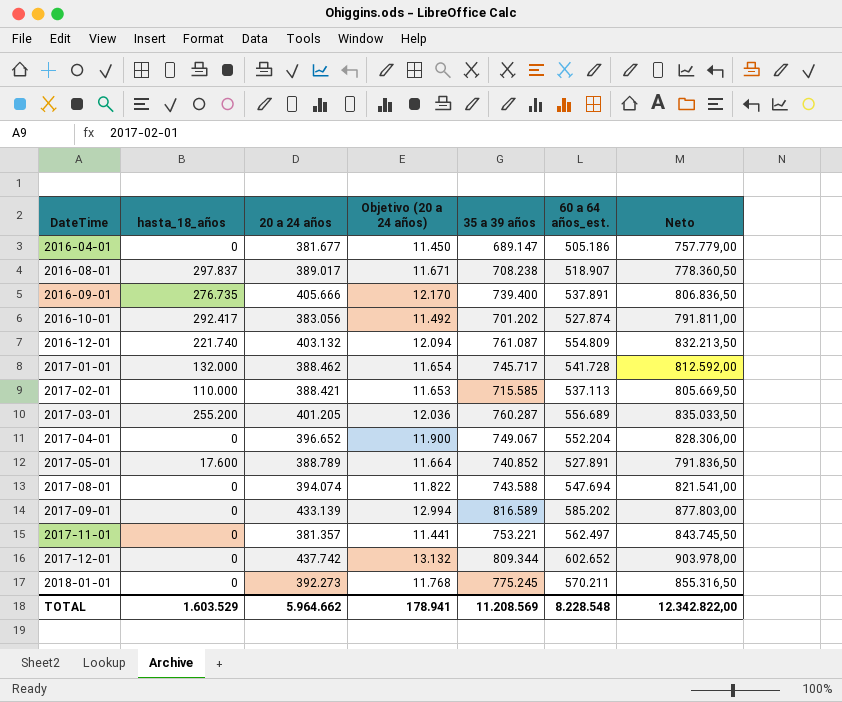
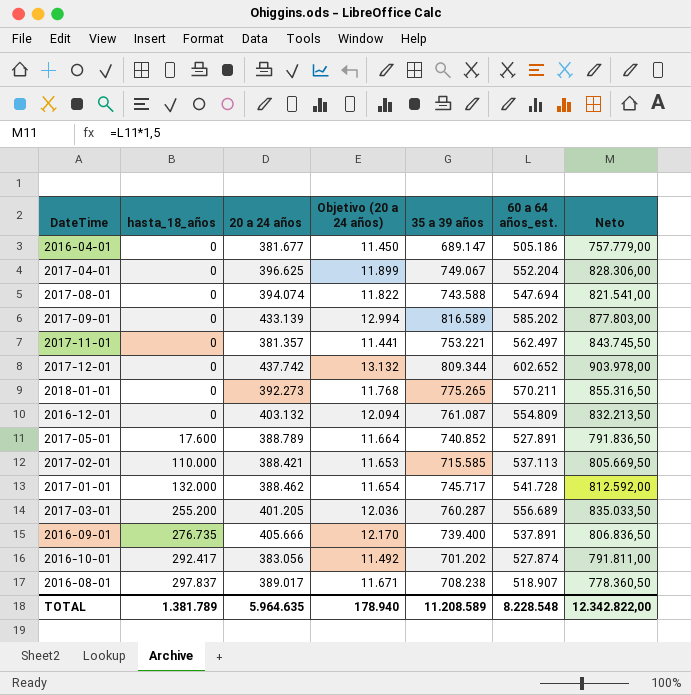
row order: DateTime ascending -> hasta_18_años ascending
2017-04-01 | 20 a 24 años: 396.652 -> 396.625
2017-04-01 | Objetivo (20 a 24 años): 11.900 -> 11.899
2018-01-01 | 35 a 39 años: 775.245 -> 775.265
2016-12-01 | hasta_18_años: 221.740 -> 0
TOTAL | hasta_18_años: 1.603.529 -> 1.381.789
TOTAL | 20 a 24 años: 5.964.662 -> 5.964.635
TOTAL | Objetivo (20 a 24 años): 178.941 -> 178.940
TOTAL | 35 a 39 años: 11.208.569 -> 11.208.589

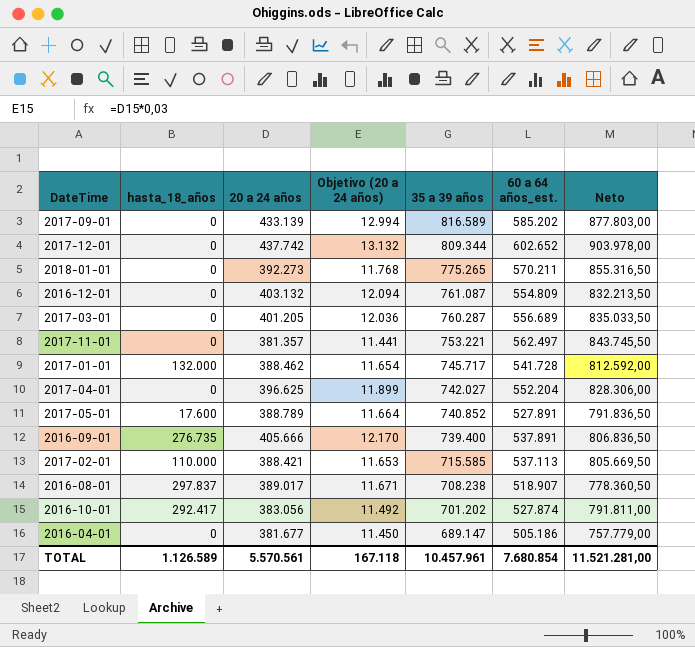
row order: hasta_18_años ascending -> 35 a 39 años descending
row 2017-08-01: 0 | 394.074 | 11.822 | 743.588 | 547.694 | 821.541,00 -> none
2017-03-01 | hasta_18_años: 255.200 -> 0
2017-04-01 | 35 a 39 años: 749.067 -> 742.027
TOTAL | hasta_18_años: 1.381.789 -> 1.126.589
TOTAL | 20 a 24 años: 5.964.635 -> 5.570.561
TOTAL | Objetivo (20 a 24 años): 178.940 -> 167.118
TOTAL | 35 a 39 años: 11.208.589 -> 10.457.961
TOTAL | 60 a 64 años_est.: 8.228.548 -> 7.680.854
TOTAL | Neto: 12.342.822,00 -> 11.521.281,00

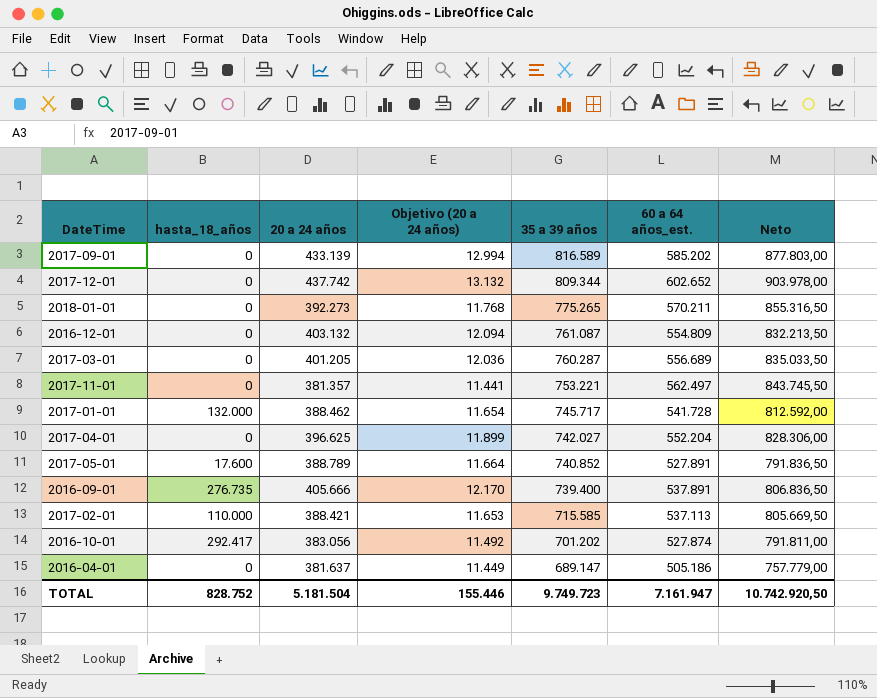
row 2016-08-01: 297.837 | 389.017 | 11.671 | 708.238 | 518.907 | 778.360,50 -> none
2016-04-01 | 20 a 24 años: 381.677 -> 381.637
2016-04-01 | Objetivo (20 a 24 años): 11.450 -> 11.449
TOTAL | hasta_18_años: 1.126.589 -> 828.752
TOTAL | 20 a 24 años: 5.570.561 -> 5.181.504
TOTAL | Objetivo (20 a 24 años): 167.118 -> 155.446
TOTAL | 35 a 39 años: 10.457.961 -> 9.749.723
TOTAL | 60 a 64 años_est.: 7.680.854 -> 7.161.947
TOTAL | Neto: 11.521.281,00 -> 10.742.920,50

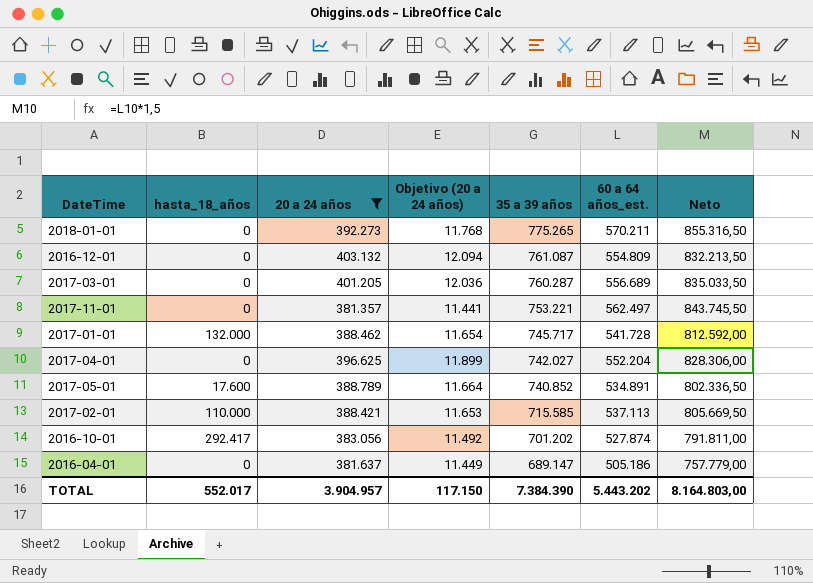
filter: none -> 20 a 24 años <= 403.132
2017-05-01 | 60 a 64 años_est.: 527.891 -> 534.891
2017-05-01 | Neto: 791.836,50 -> 802.336,50
TOTAL | hasta_18_años: 828.752 -> 552.017
TOTAL | 20 a 24 años: 5.181.504 -> 3.904.957
TOTAL | Objetivo (20 a 24 años): 155.446 -> 117.150
TOTAL | 35 a 39 años: 9.749.723 -> 7.384.390
TOTAL | 60 a 64 años_est.: 7.161.947 -> 5.443.202
TOTAL | Neto: 10.742.920,50 -> 8.164.803,00

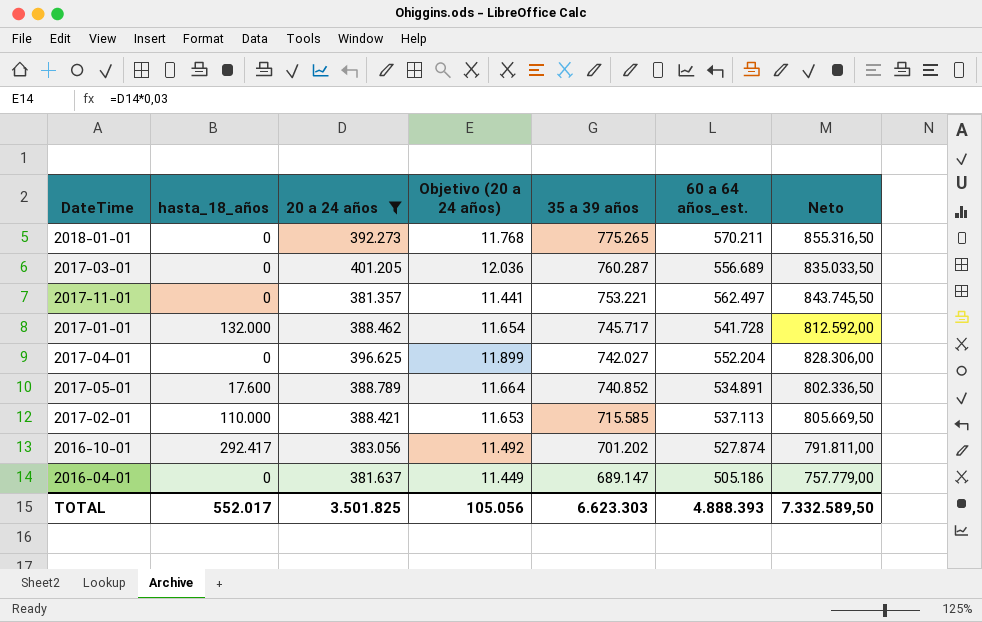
row 2016-12-01: 0 | 403.132 | 12.094 | 761.087 | 554.809 | 832.213,50 -> none
TOTAL | 20 a 24 años: 3.904.957 -> 3.501.825
TOTAL | Objetivo (20 a 24 años): 117.150 -> 105.056
TOTAL | 35 a 39 años: 7.384.390 -> 6.623.303
TOTAL | 60 a 64 años_est.: 5.443.202 -> 4.888.393
TOTAL | Neto: 8.164.803,00 -> 7.332.589,50

